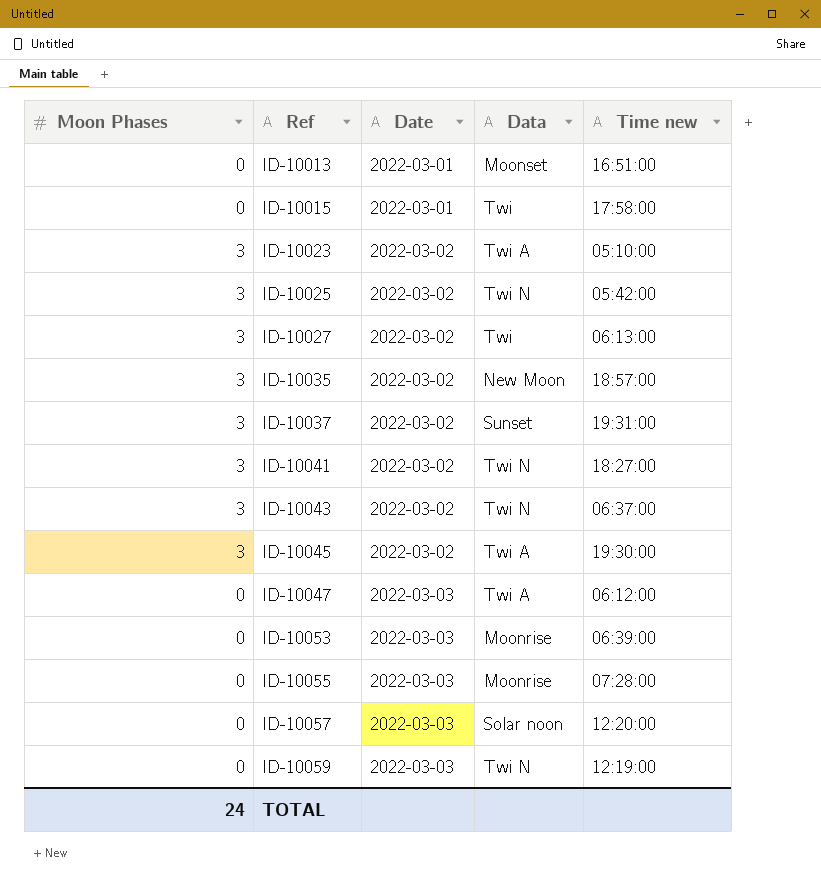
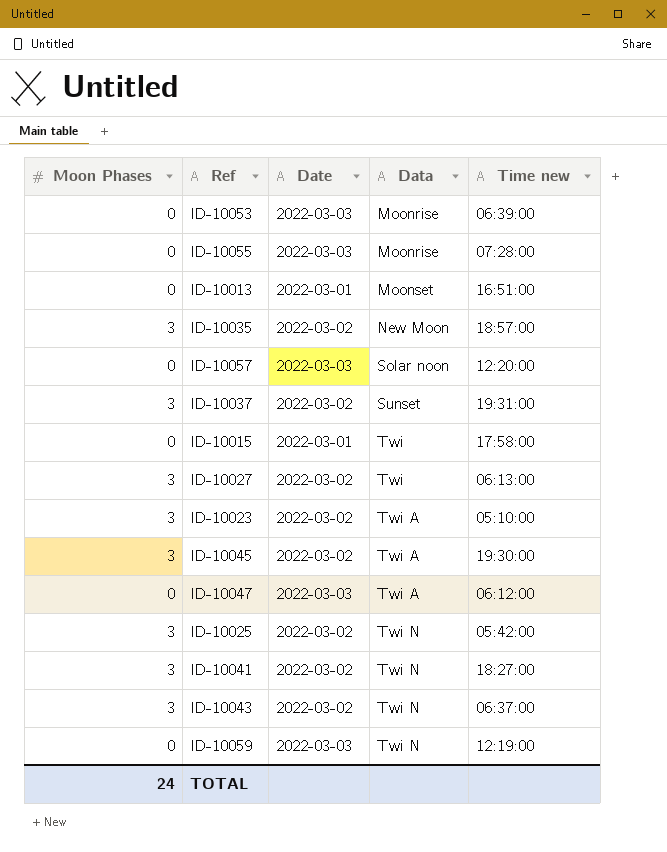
row order: Ref ascending -> Data ascending

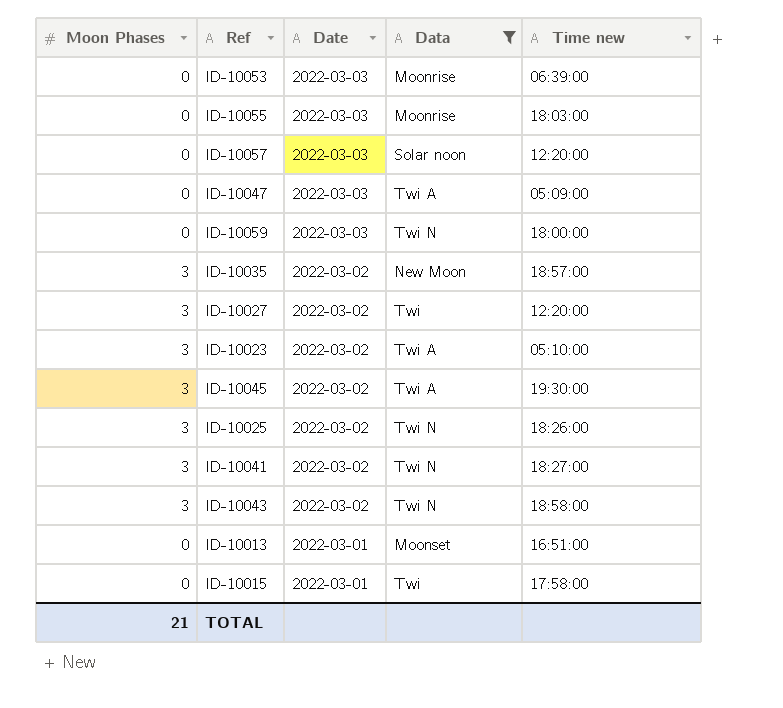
filter: none -> Data != Sunset
row order: Data ascending -> Date descending
ID-10055 | Time new: 07:28:00 -> 18:03:00
ID-10047 | Time new: 06:12:00 -> 05:09:00
ID-10059 | Time new: 12:19:00 -> 18:00:00
ID-10027 | Time new: 06:13:00 -> 12:20:00
ID-10025 | Time new: 05:42:00 -> 18:26:00
ID-10043 | Time new: 06:37:00 -> 18:58:00
TOTAL | Moon Phases: 24 -> 21

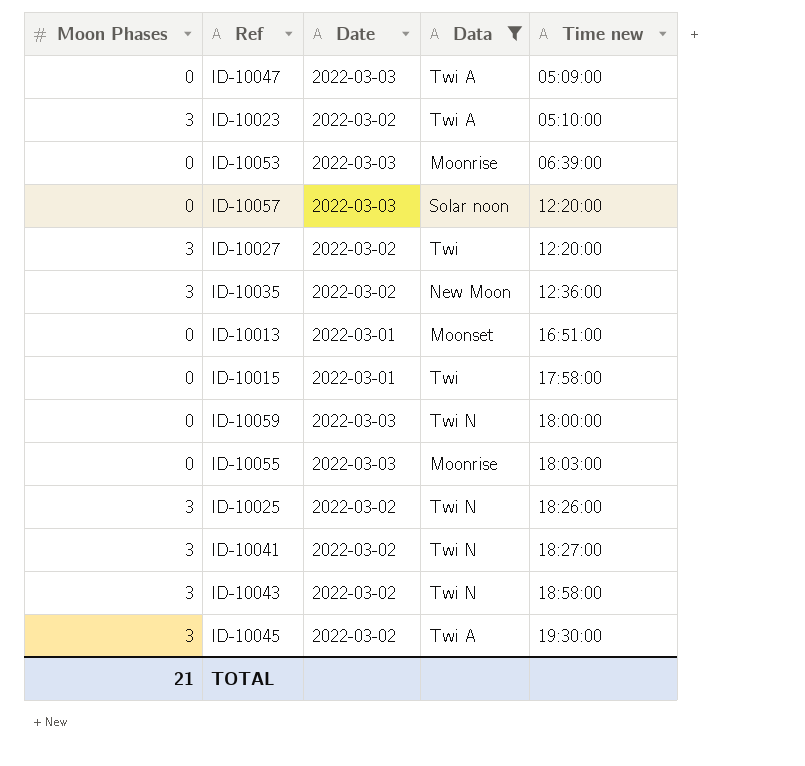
row order: Date descending -> Time new ascending
ID-10035 | Time new: 18:57:00 -> 12:36:00

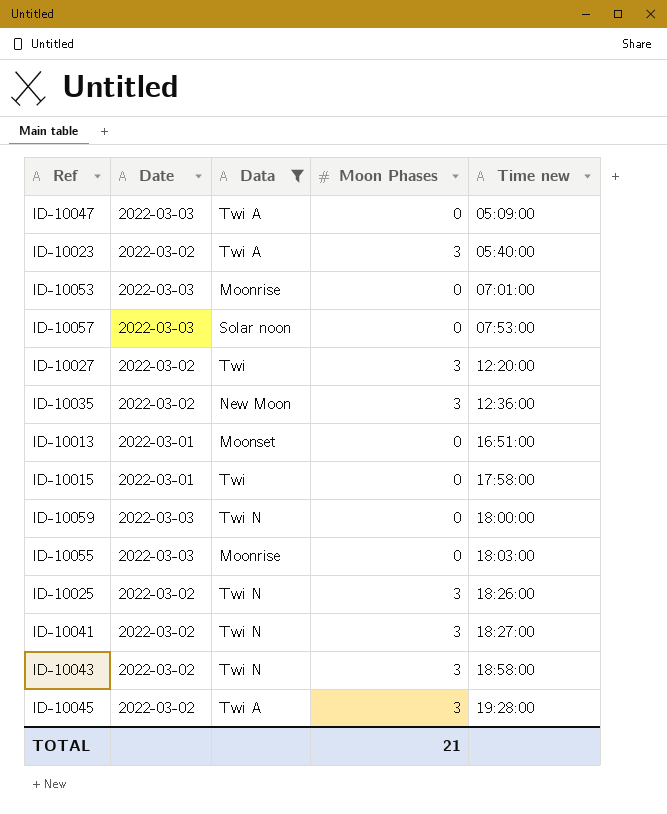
column Moon Phases | position: 1 -> 4
ID-10023 | Time new: 05:10:00 -> 05:40:00
ID-10053 | Time new: 06:39:00 -> 07:01:00
ID-10057 | Time new: 12:20:00 -> 07:53:00
ID-10045 | Time new: 19:30:00 -> 19:28:00

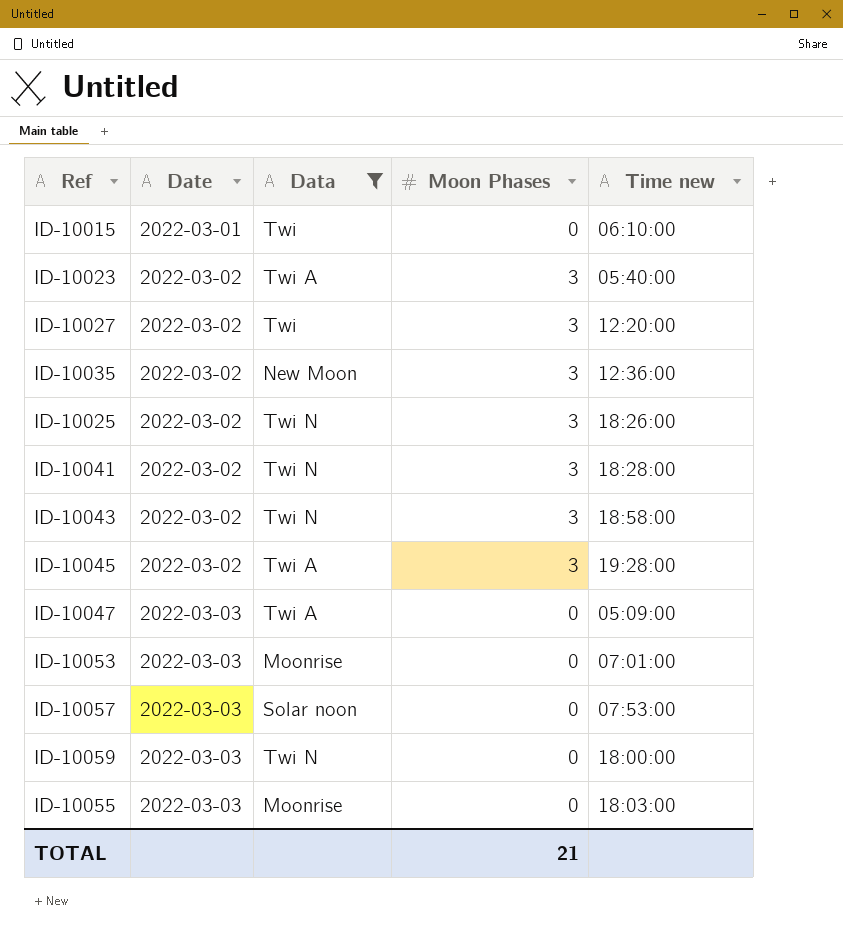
row order: Time new ascending -> Date ascending
row ID-10013: 2022-03-01 | Moonset | 0 | 16:51:00 -> none
ID-10015 | Time new: 17:58:00 -> 06:10:00
ID-10041 | Time new: 18:27:00 -> 18:28:00

